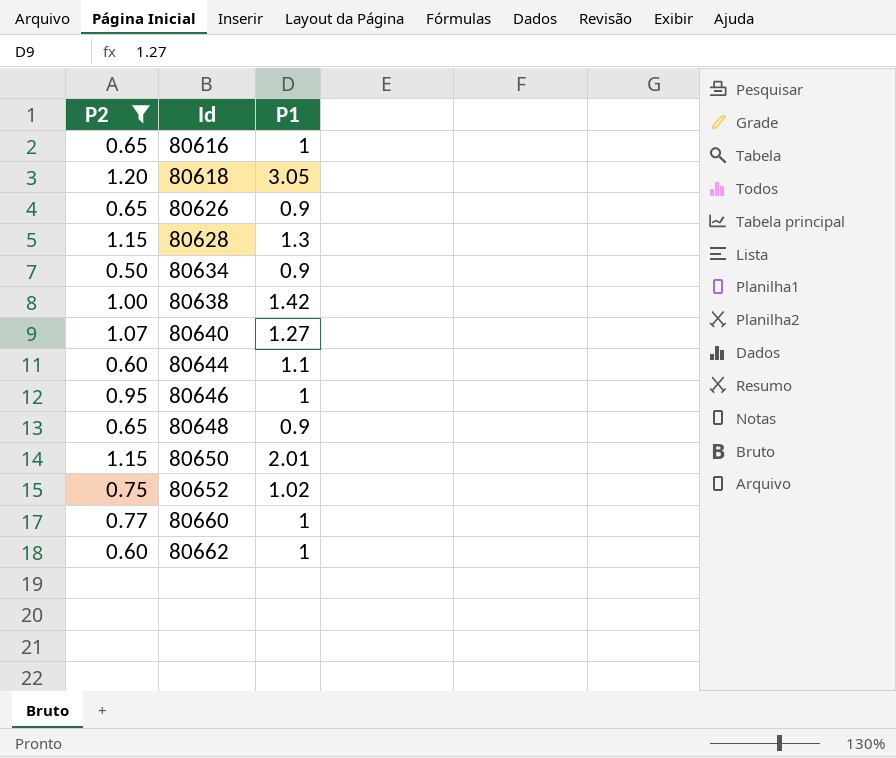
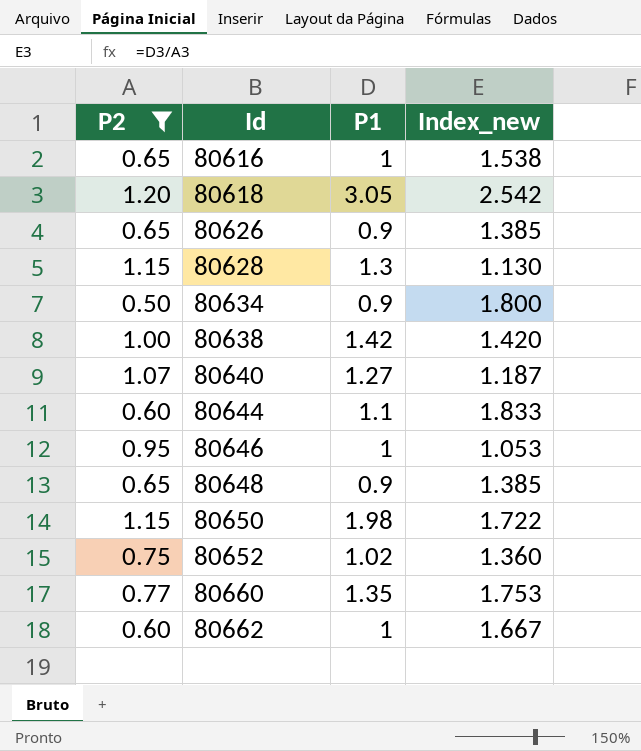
column Index_new | formula: none -> [P1] / [P2]
80650 | P1: 2.01 -> 1.98
80660 | P1: 1 -> 1.35

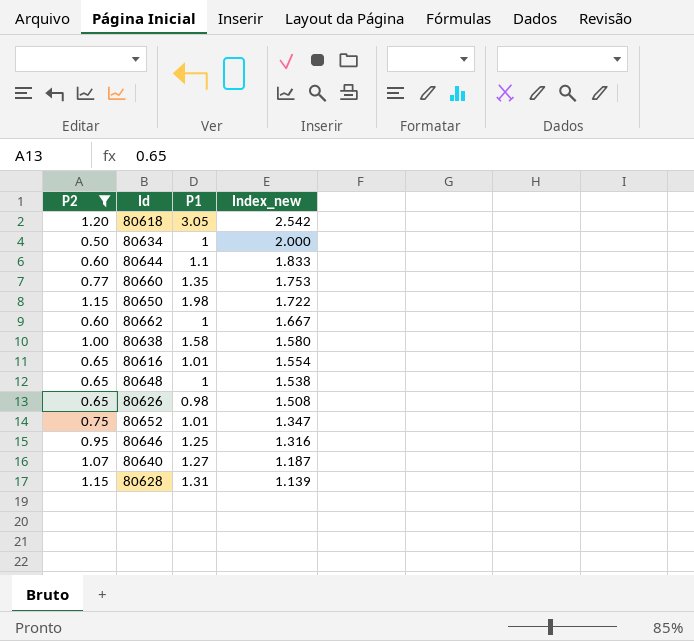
row order: Id ascending -> Index_new descending
80634 | P1: 0.9 -> 1
80634 | Index_new: 1.800 -> 2.000
80638 | P1: 1.42 -> 1.58
80638 | Index_new: 1.420 -> 1.580
80616 | P1: 1 -> 1.01
80616 | Index_new: 1.538 -> 1.554
80648 | P1: 0.9 -> 1
80648 | Index_new: 1.385 -> 1.538
80626 | P1: 0.9 -> 0.98
80626 | Index_new: 1.385 -> 1.508
80652 | P1: 1.02 -> 1.01
80652 | Index_new: 1.360 -> 1.347
80646 | P1: 1 -> 1.25
80646 | Index_new: 1.053 -> 1.316
80628 | P1: 1.3 -> 1.31
80628 | Index_new: 1.130 -> 1.139

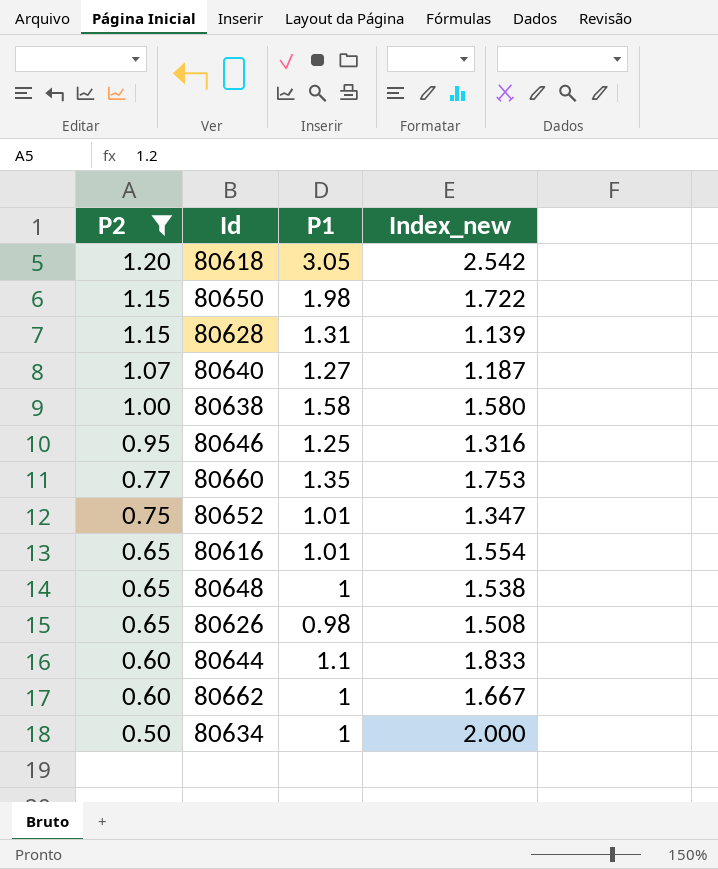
row order: Index_new descending -> P2 descending

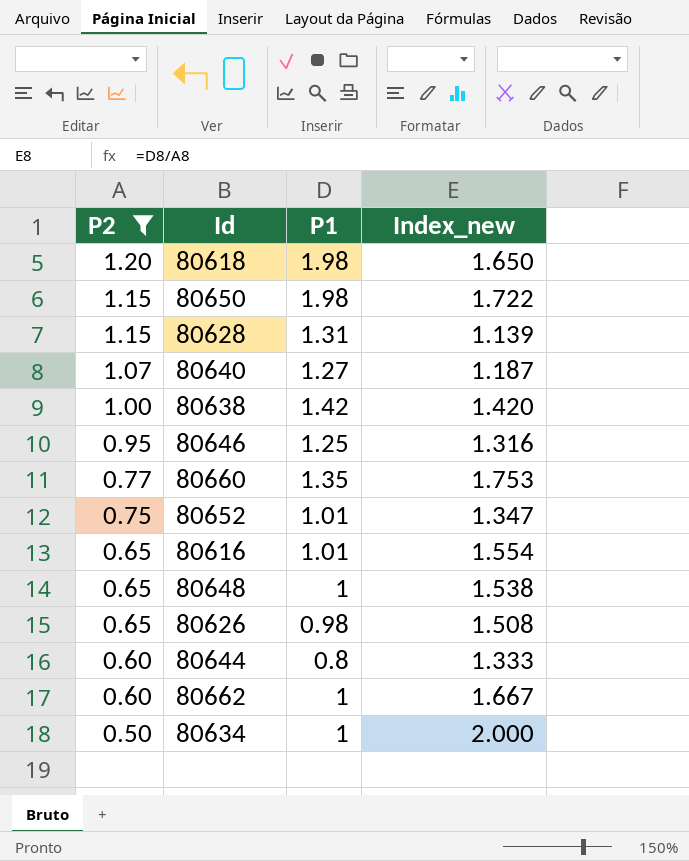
80618 | P1: 3.05 -> 1.98
80618 | Index_new: 2.542 -> 1.650
80638 | P1: 1.58 -> 1.42
80638 | Index_new: 1.580 -> 1.420
80644 | P1: 1.1 -> 0.8
80644 | Index_new: 1.833 -> 1.333

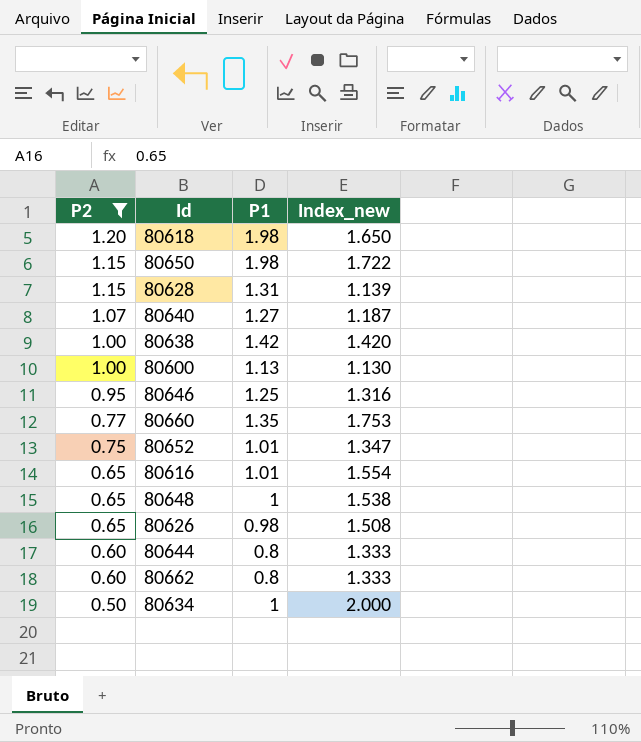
row 80600: none -> 1.00 | 1.13 | 1.130
80662 | P1: 1 -> 0.8
80662 | Index_new: 1.667 -> 1.333

